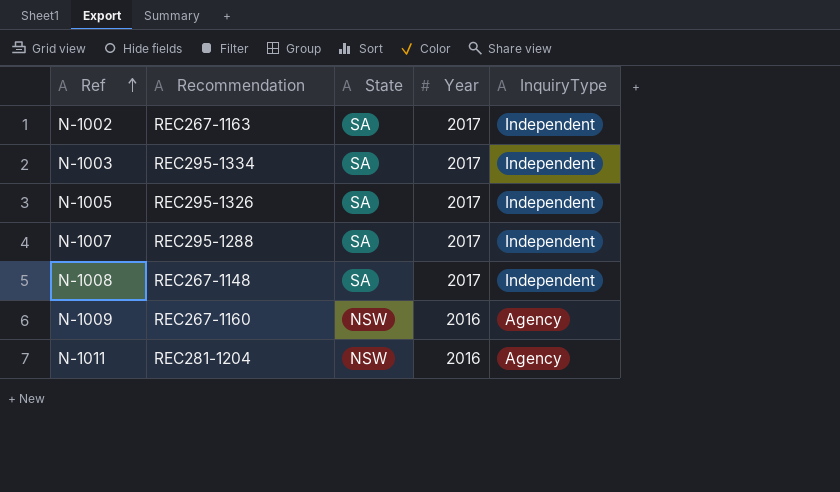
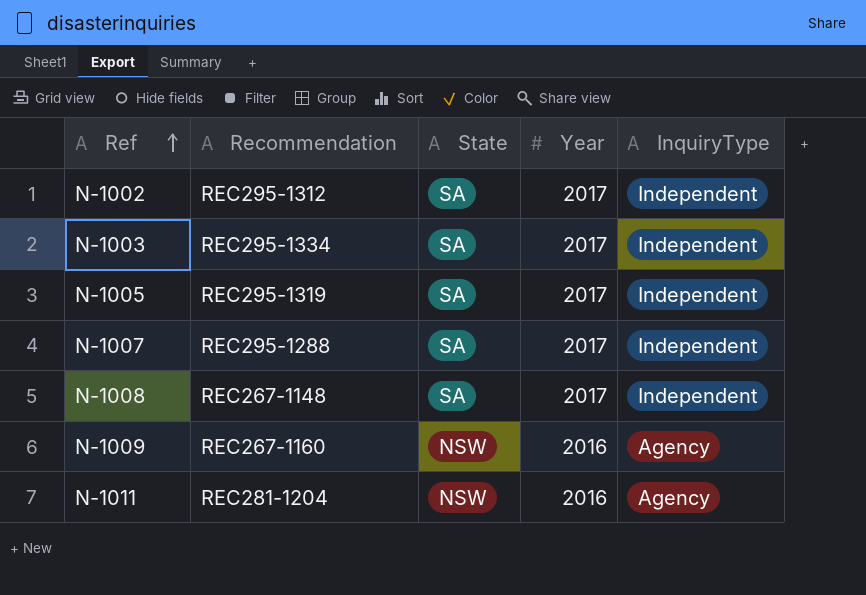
N-1002 | Recommendation: REC267-1163 -> REC295-1312
N-1005 | Recommendation: REC295-1326 -> REC295-1319

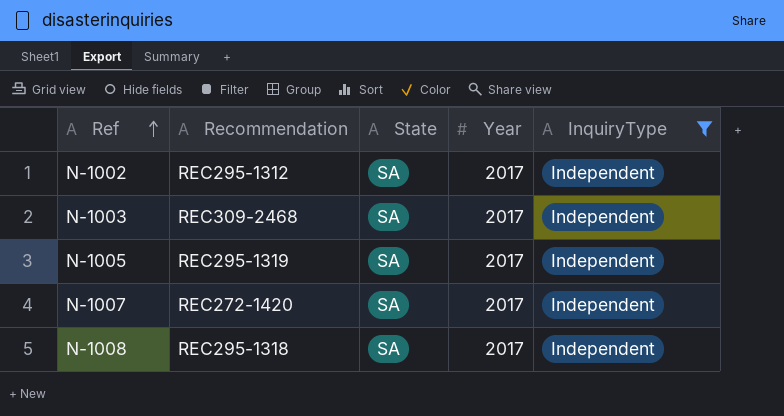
filter: none -> InquiryType = Independent
N-1003 | Recommendation: REC295-1334 -> REC309-2468
N-1007 | Recommendation: REC295-1288 -> REC272-1420
N-1008 | Recommendation: REC267-1148 -> REC295-1318

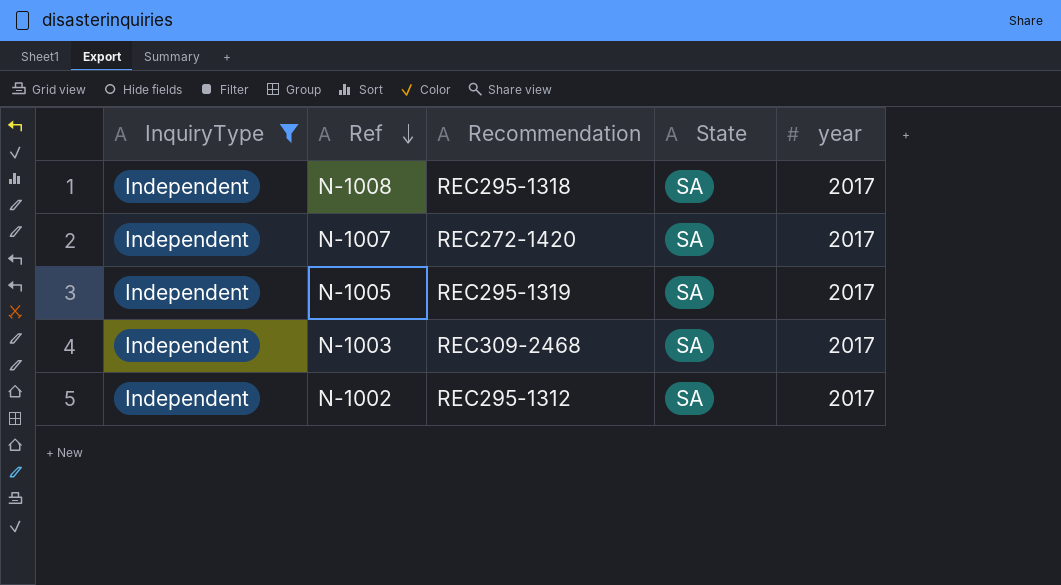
row order: Ref ascending -> Ref descending
column InquiryType | position: 5 -> 1
column name: Year -> year

